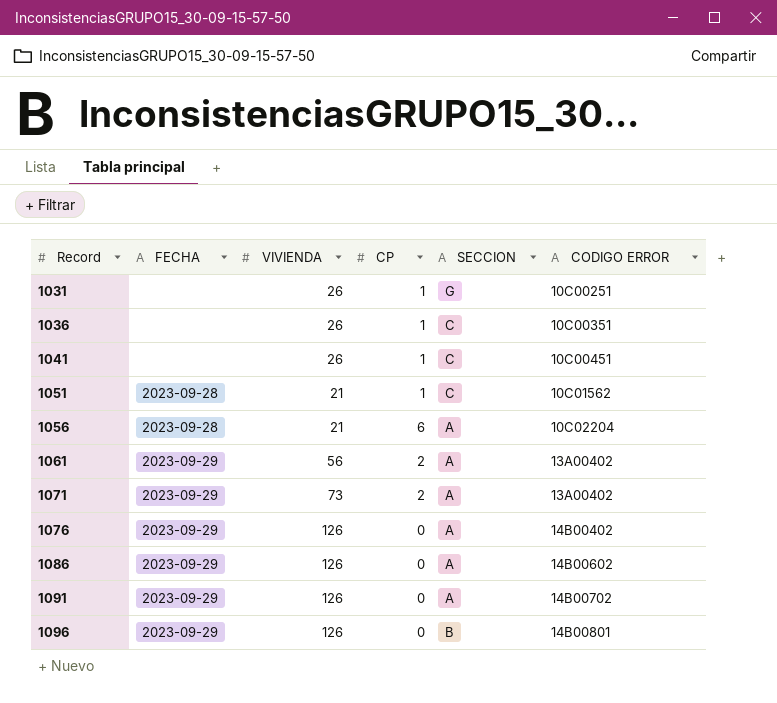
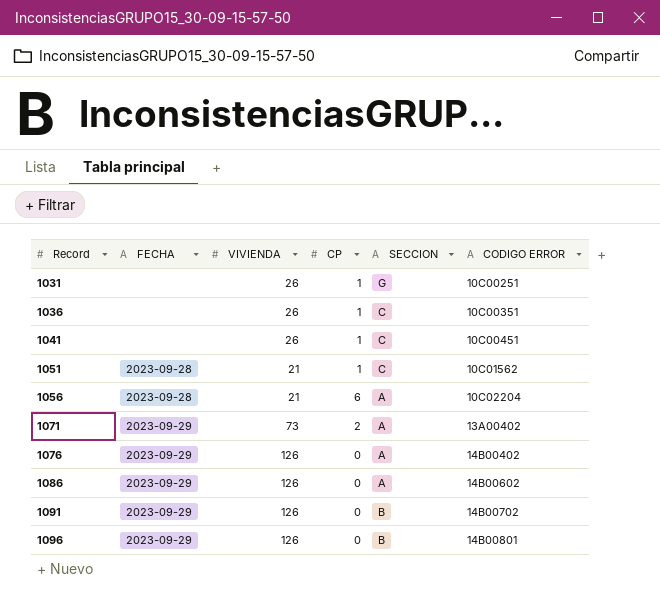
row 1061: 2023-09-29 | 56 | 2 | A | 13A00402 -> none
1091 | SECCION: A -> B

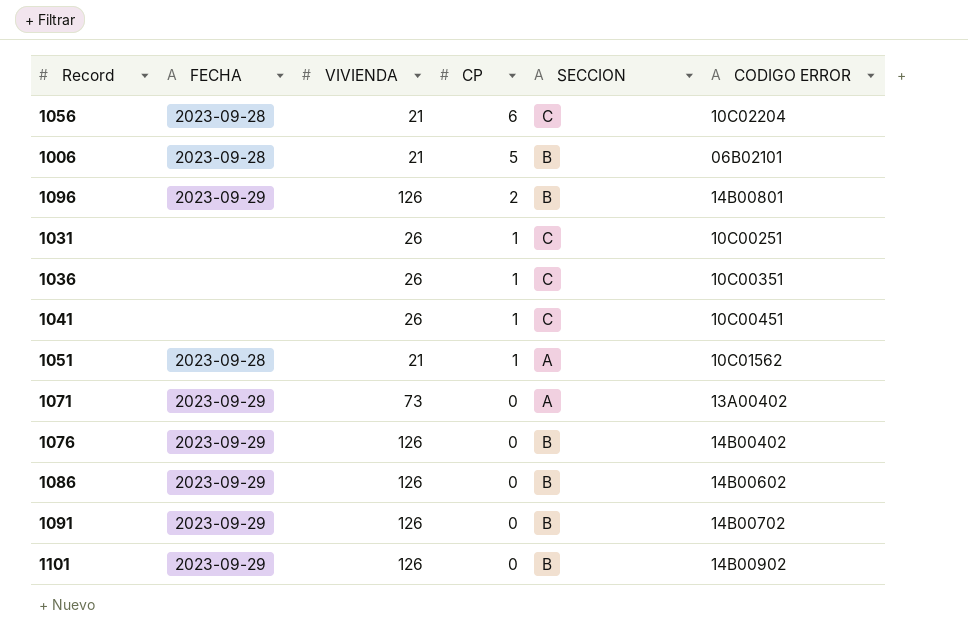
row order: Record ascending -> CP descending
1056 | SECCION: A -> C
row 1006: none -> 2023-09-28 | 21 | 5 | B | 06B02101
1096 | CP: 0 -> 2
1031 | SECCION: G -> C
1051 | SECCION: C -> A
1071 | CP: 2 -> 0
1076 | SECCION: A -> B
1086 | SECCION: A -> B
row 1101: none -> 2023-09-29 | 126 | 0 | B | 14B00902

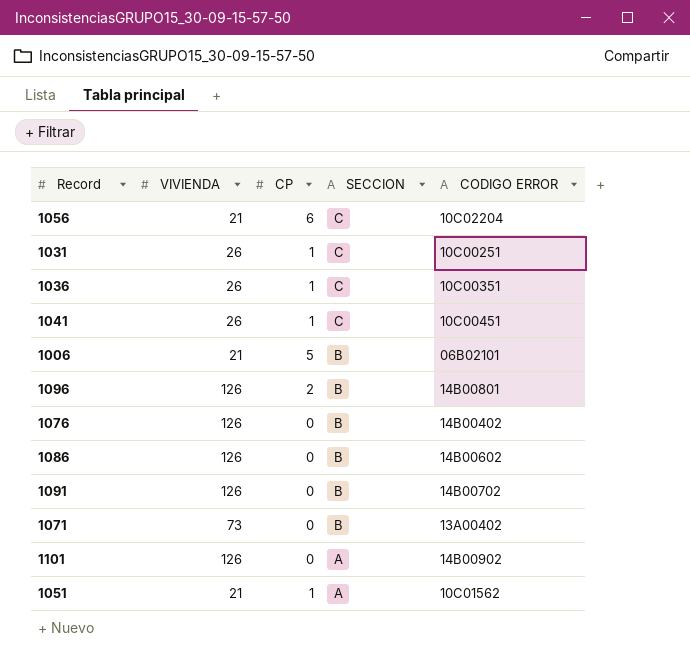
row order: CP descending -> SECCION descending
column FECHA | position: 2 -> none
1071 | SECCION: A -> B
1101 | SECCION: B -> A

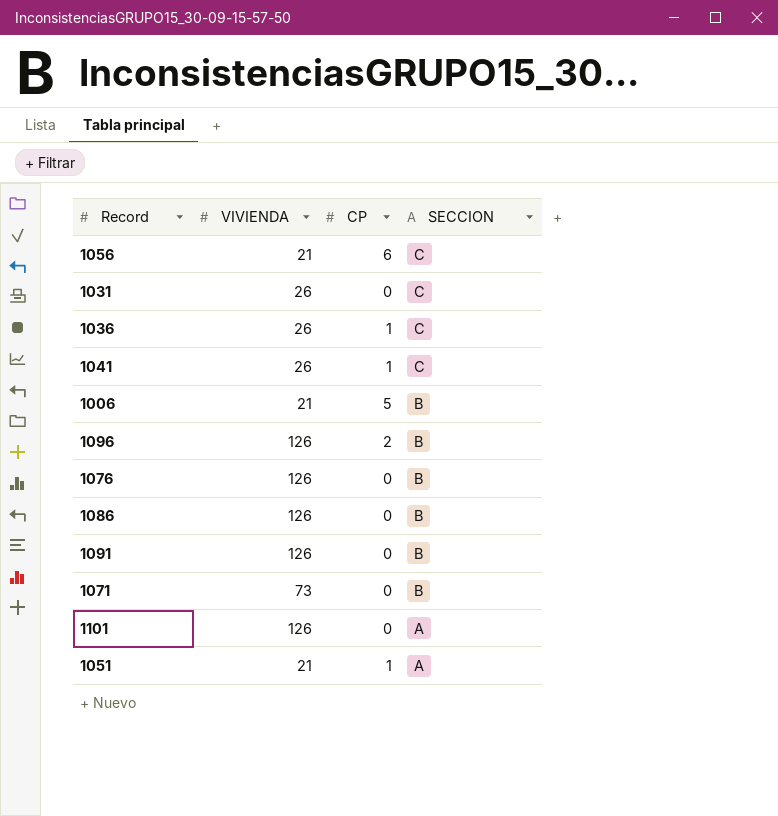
column CODIGO ERROR | position: 5 -> none
1031 | CP: 1 -> 0

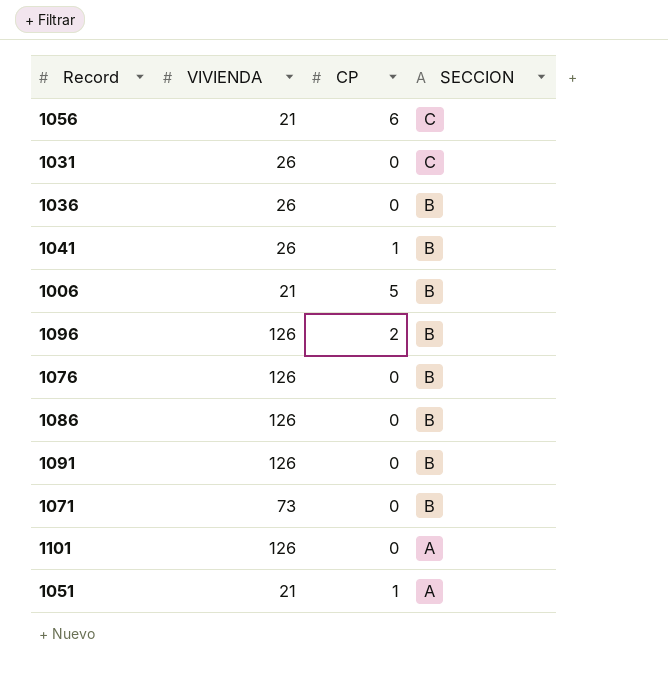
1036 | CP: 1 -> 0
1036 | SECCION: C -> B
1041 | SECCION: C -> B

